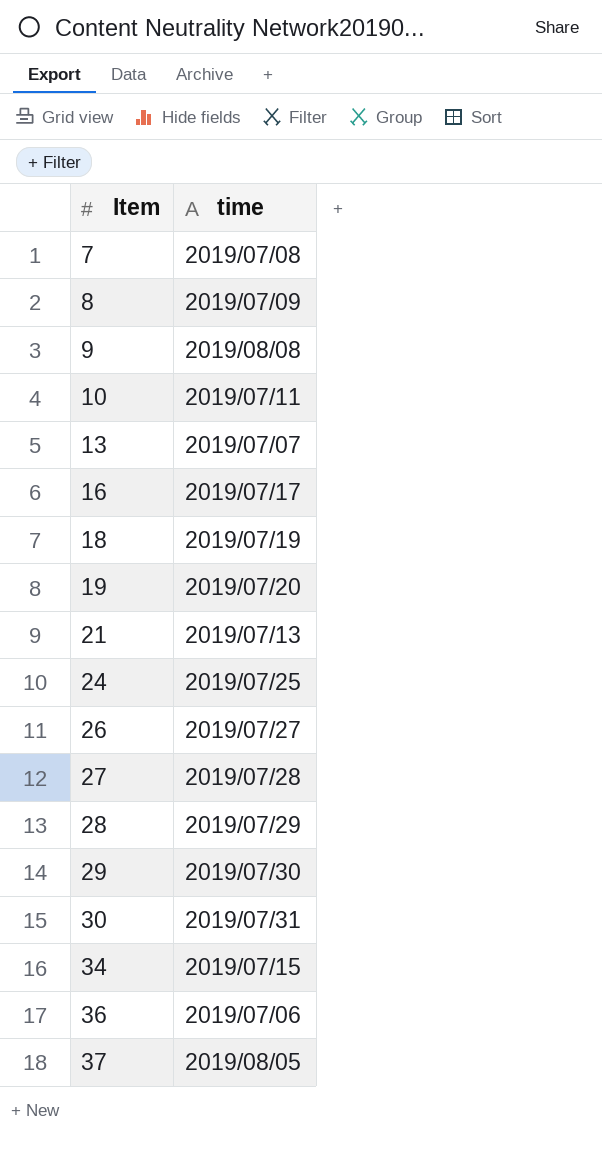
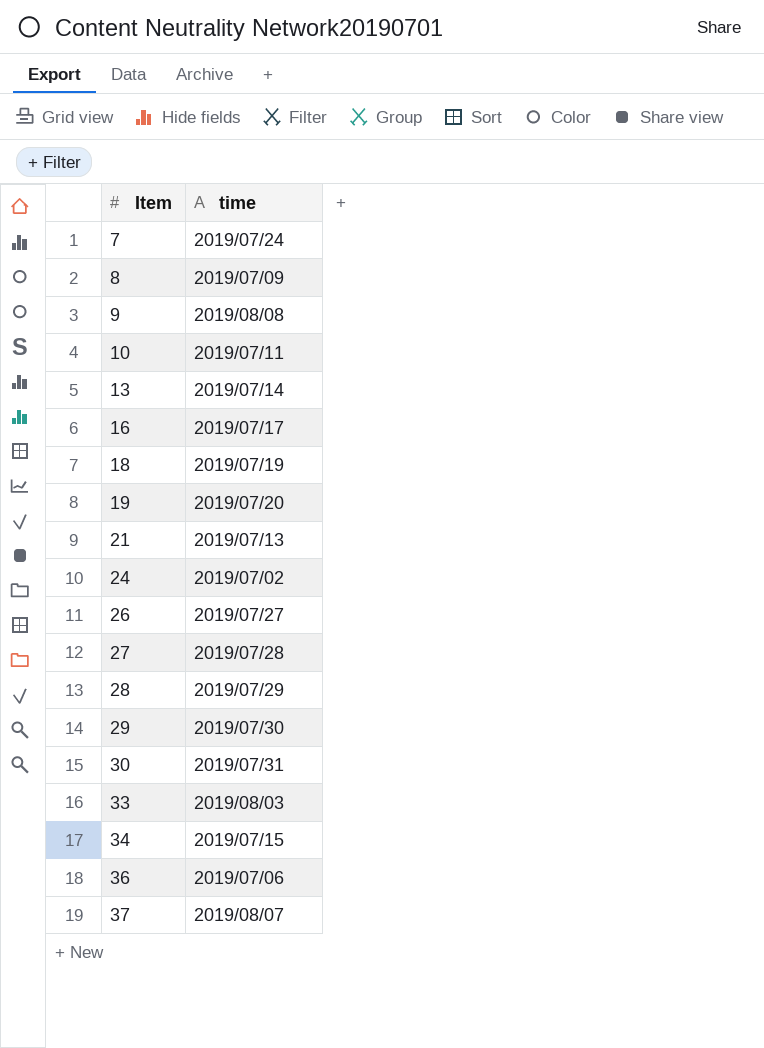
7 | time: 2019/07/08 -> 2019/07/24
13 | time: 2019/07/07 -> 2019/07/14
24 | time: 2019/07/25 -> 2019/07/02
row 33: none -> 2019/08/03
37 | time: 2019/08/05 -> 2019/08/07

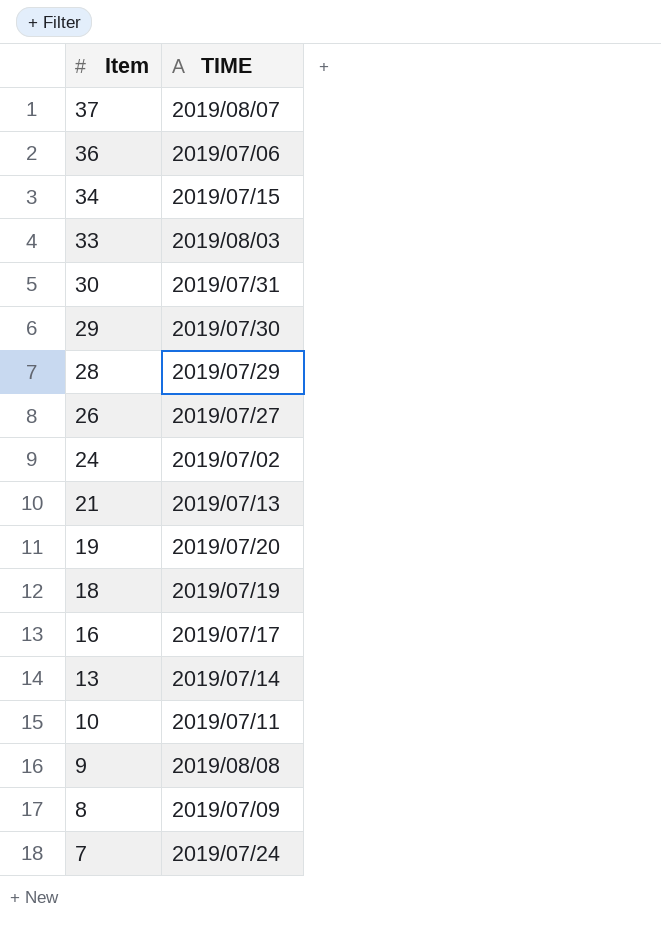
row order: Item ascending -> Item descending
column name: time -> TIME
row 27: 2019/07/28 -> none

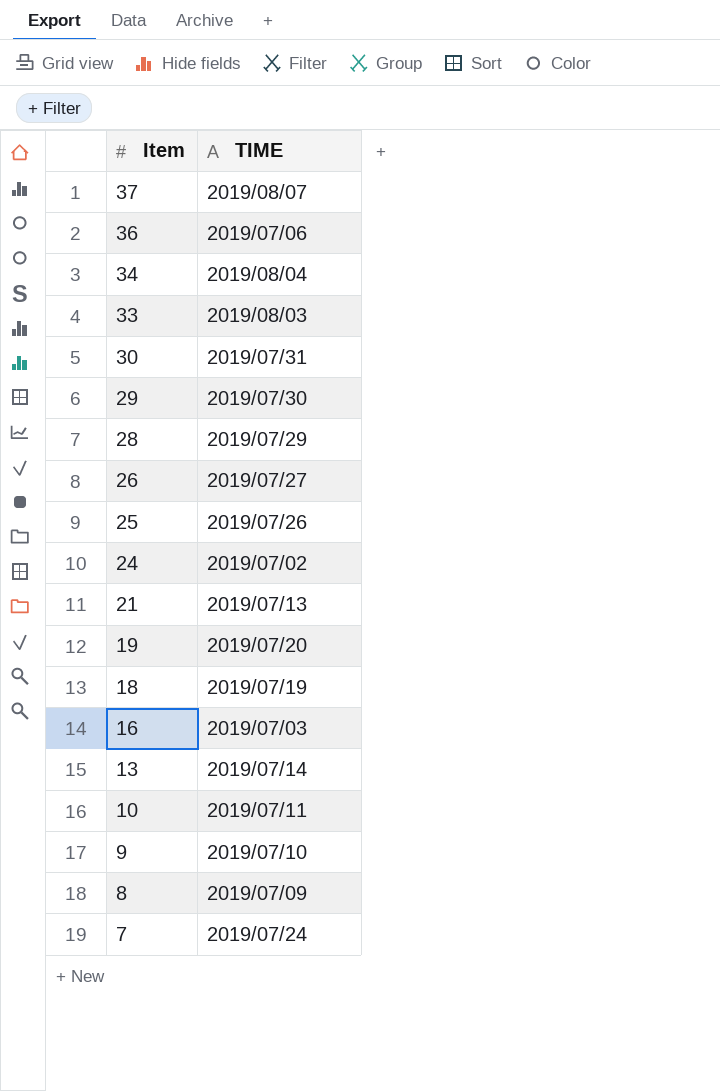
34 | TIME: 2019/07/15 -> 2019/08/04
row 25: none -> 2019/07/26
16 | TIME: 2019/07/17 -> 2019/07/03
9 | TIME: 2019/08/08 -> 2019/07/10

